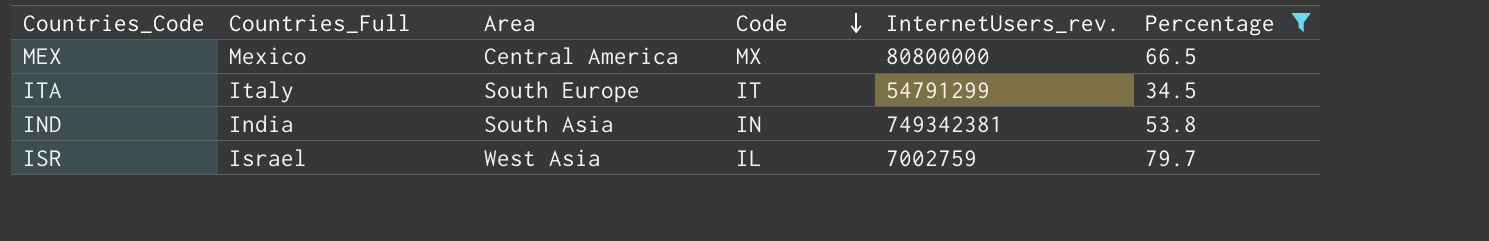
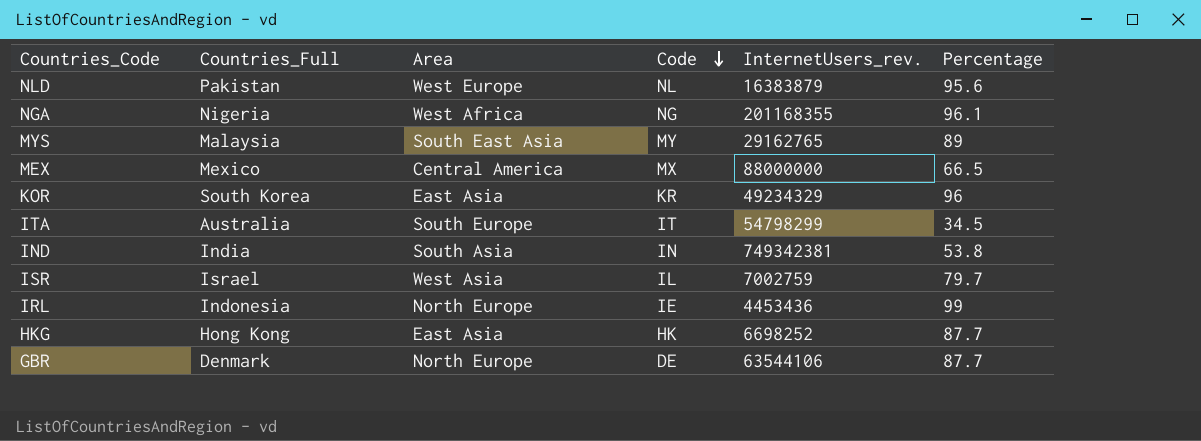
filter: Percentage <= 79.7 -> none
MEX | InternetUsers_rev.: 80800000 -> 88000000
ITA | Countries_Full: Italy -> Australia
ITA | InternetUsers_rev.: 54791299 -> 54798299

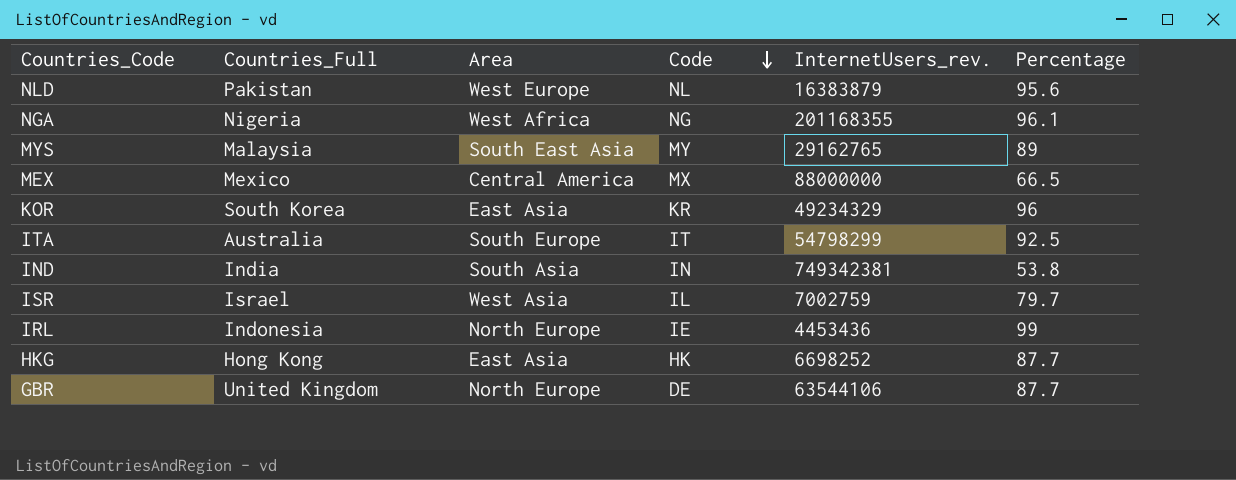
ITA | Percentage: 34.5 -> 92.5
GBR | Countries_Full: Denmark -> United Kingdom

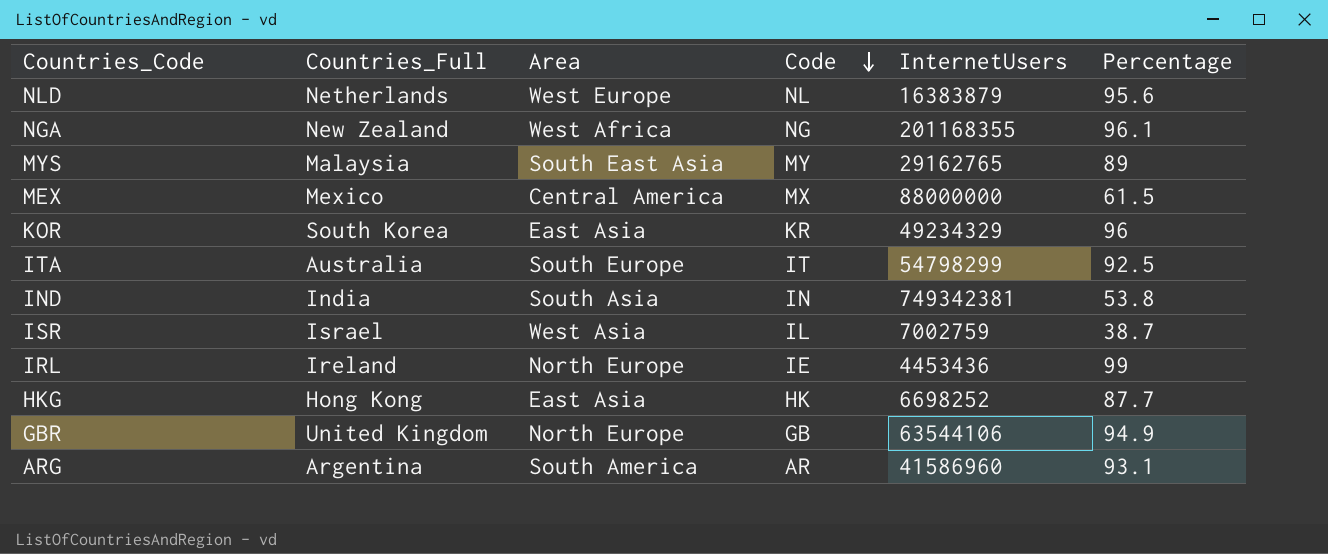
column name: InternetUsers_rev. -> InternetUsers
NLD | Countries_Full: Pakistan -> Netherlands
NGA | Countries_Full: Nigeria -> New Zealand
MEX | Percentage: 66.5 -> 61.5
ISR | Percentage: 79.7 -> 38.7
IRL | Countries_Full: Indonesia -> Ireland
GBR | Code: DE -> GB
GBR | Percentage: 87.7 -> 94.9
row ARG: none -> Argentina | South America | AR | 41586960 | 93.1

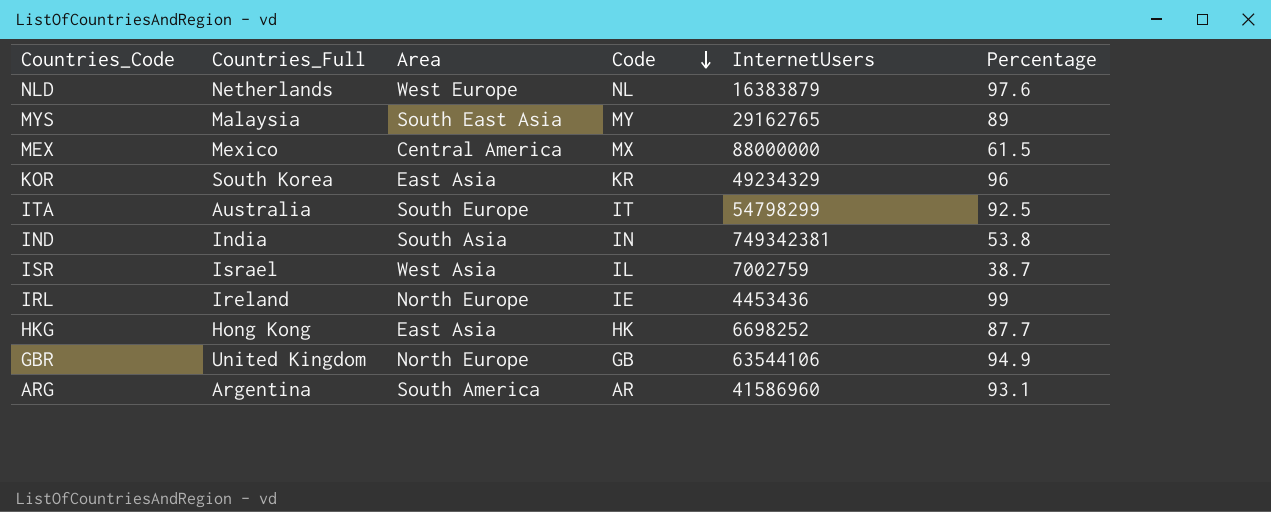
row NGA: New Zealand | West Africa | NG | 201168355 | 96.1 -> none
NLD | Percentage: 95.6 -> 97.6

